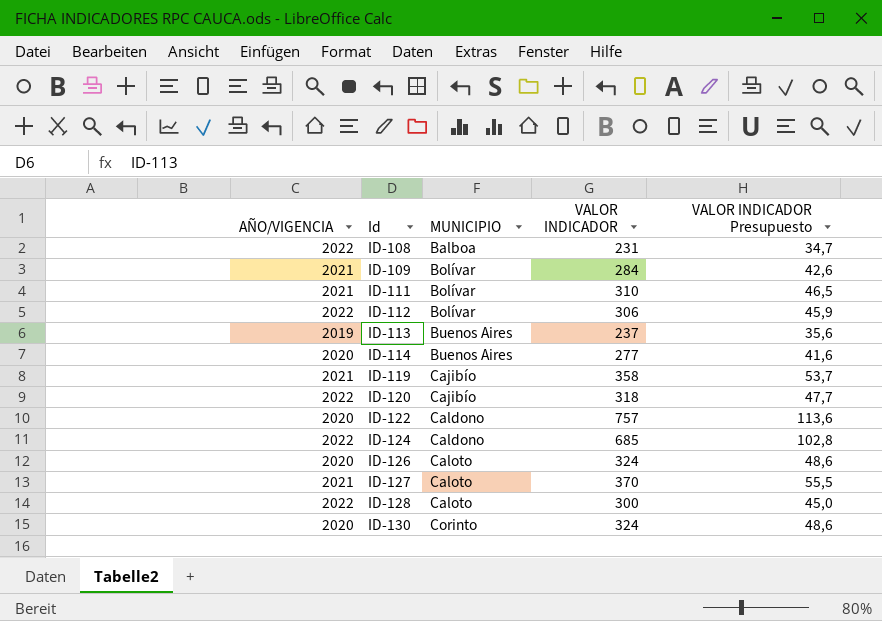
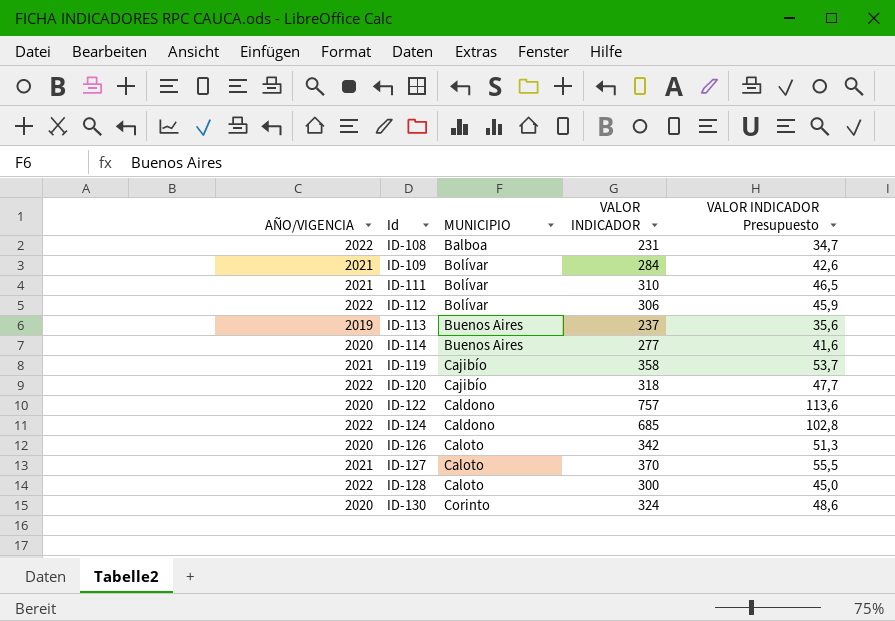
ID-126 | VALOR INDICADOR: 324 -> 342
ID-126 | VALOR INDICADOR Presupuesto: 48,6 -> 51,3

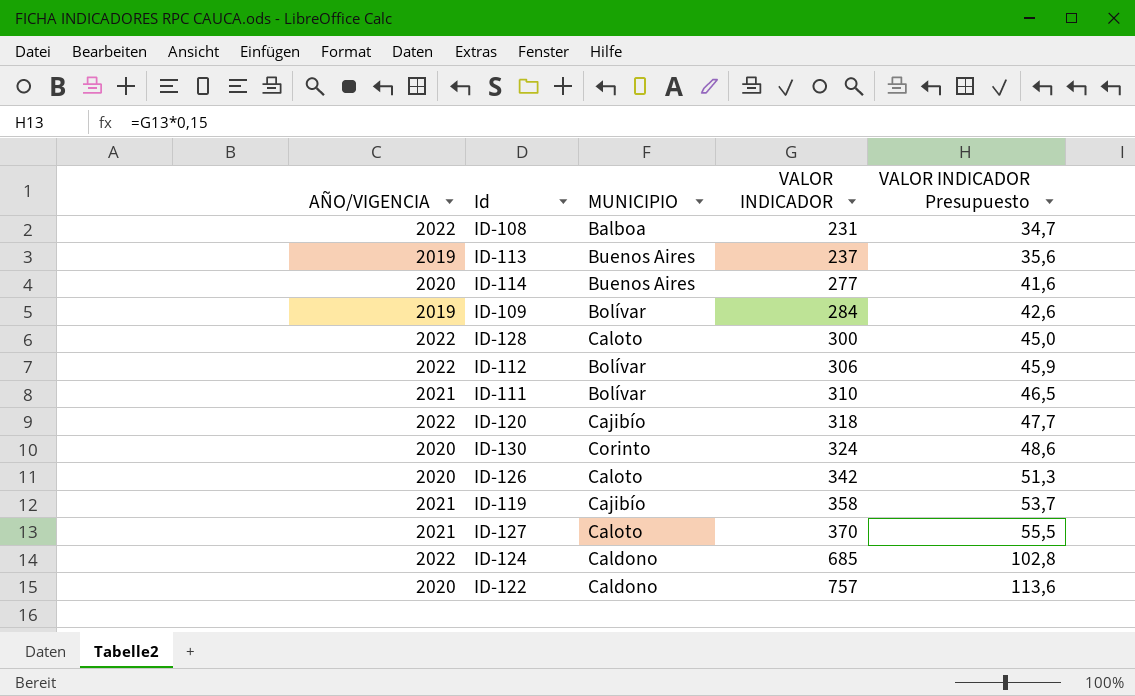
row order: Id ascending -> VALOR INDICADOR ascending
ID-109 | AÑO/VIGENCIA: 2021 -> 2019

